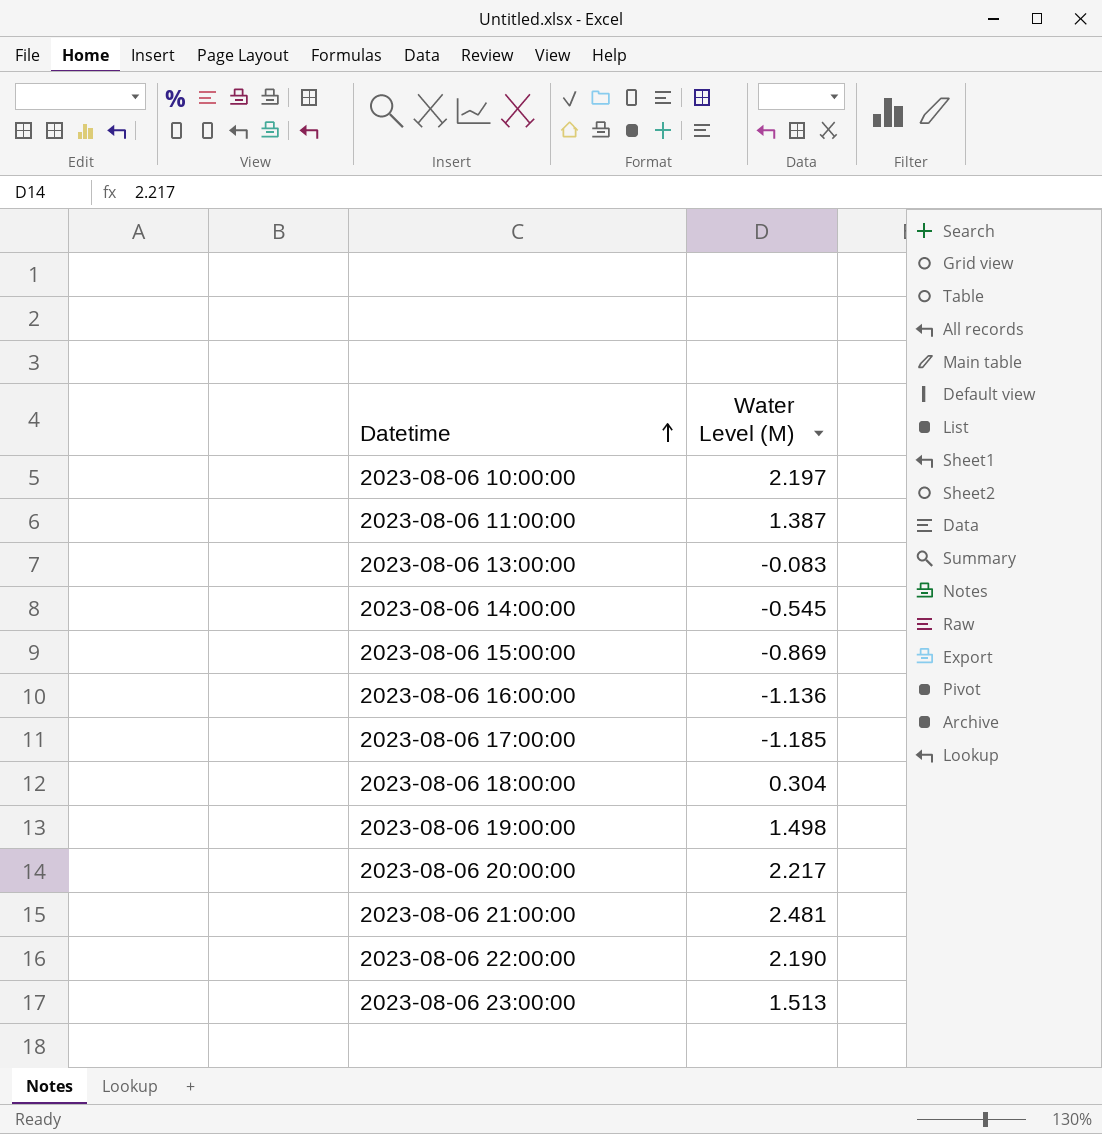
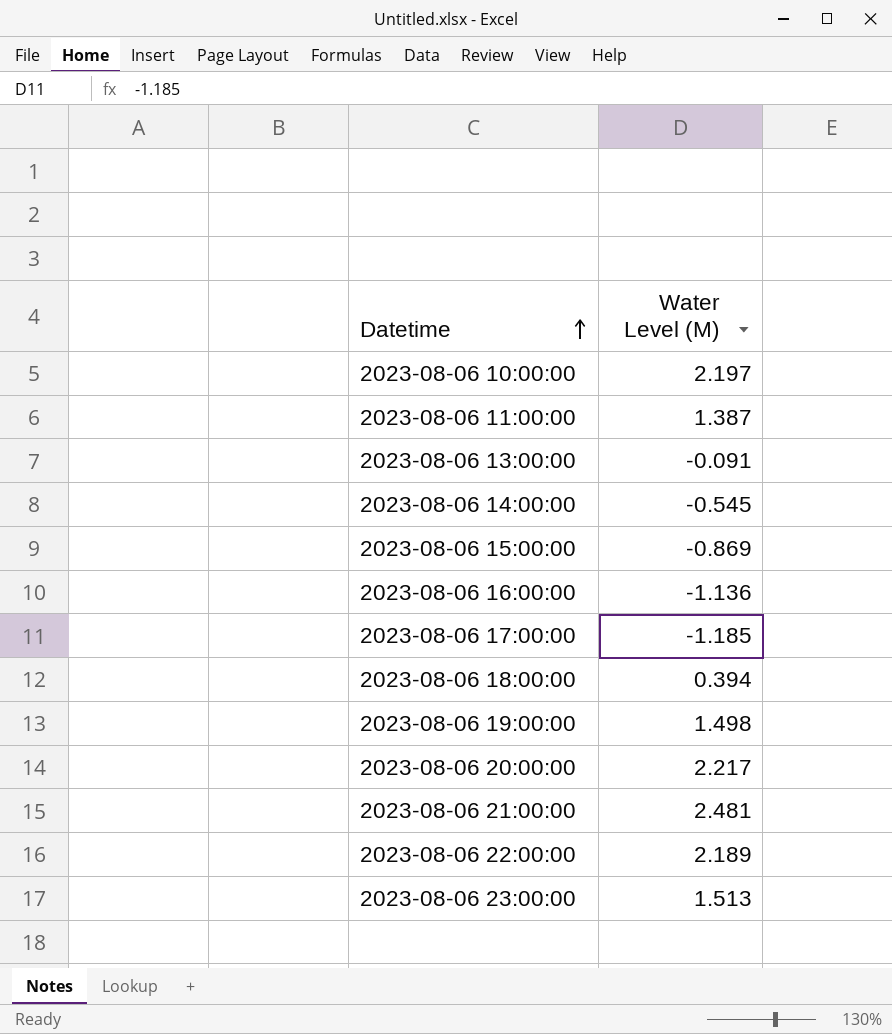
2023-08-06 13:00:00 | Water Level (M): -0.083 -> -0.091
2023-08-06 18:00:00 | Water Level (M): 0.304 -> 0.394
2023-08-06 22:00:00 | Water Level (M): 2.190 -> 2.189

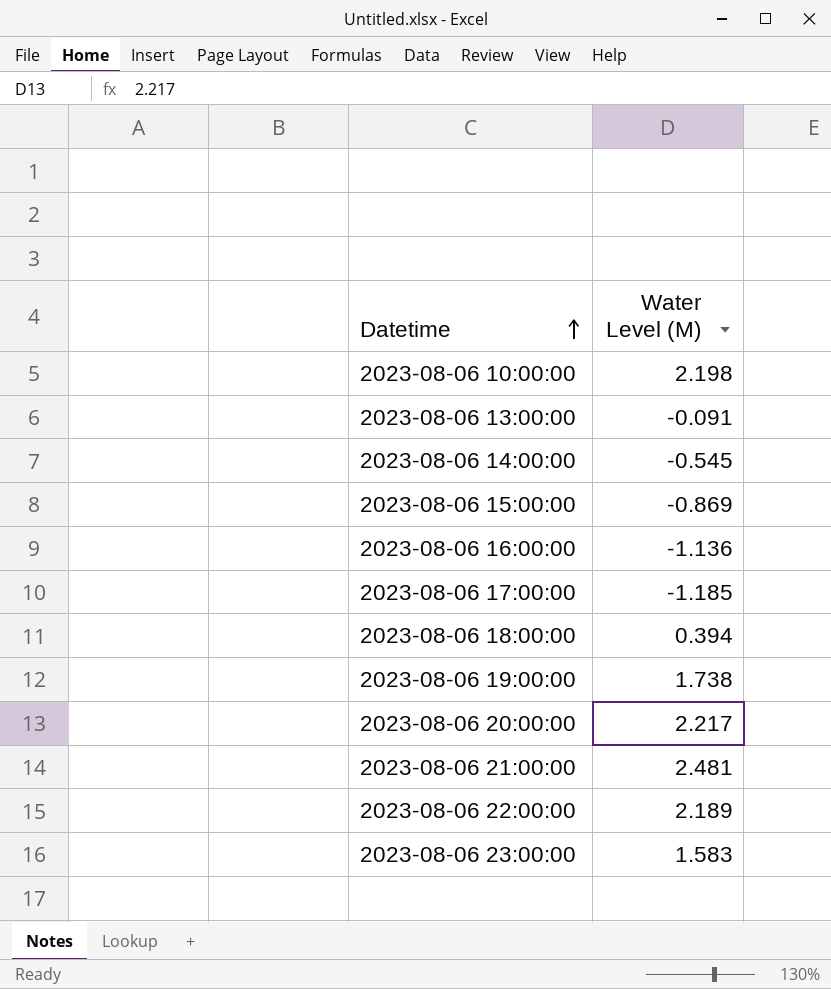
row 2023-08-06 11:00:00: 1.387 -> none
2023-08-06 10:00:00 | Water Level (M): 2.197 -> 2.198
2023-08-06 19:00:00 | Water Level (M): 1.498 -> 1.738
2023-08-06 23:00:00 | Water Level (M): 1.513 -> 1.583

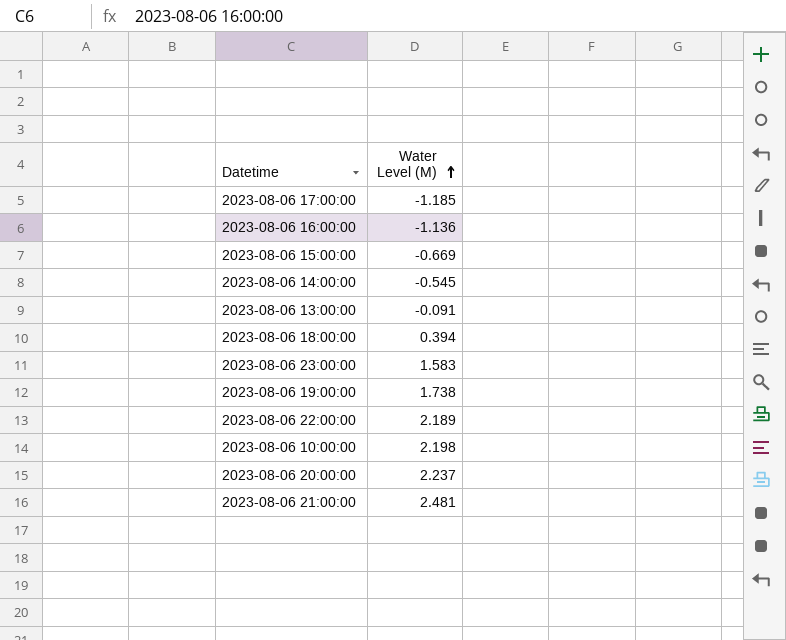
row order: Datetime ascending -> Water Level (M) ascending
2023-08-06 15:00:00 | Water Level (M): -0.869 -> -0.669
2023-08-06 20:00:00 | Water Level (M): 2.217 -> 2.237

